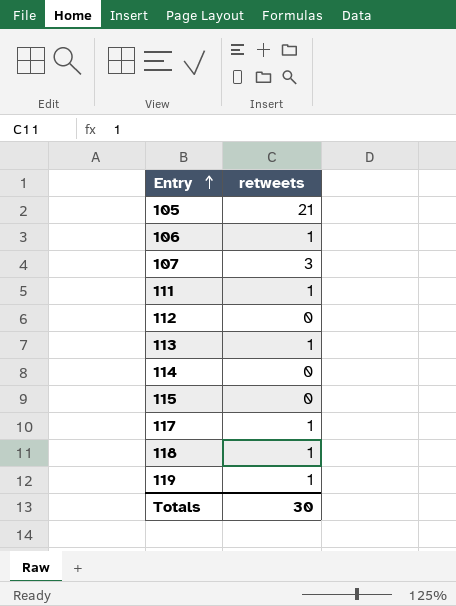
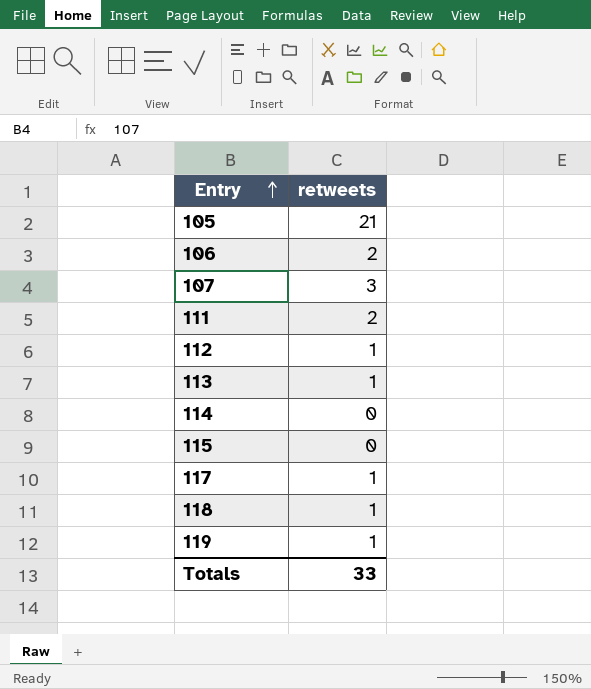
106 | retweets: 1 -> 2
111 | retweets: 1 -> 2
112 | retweets: 0 -> 1
Totals | retweets: 30 -> 33

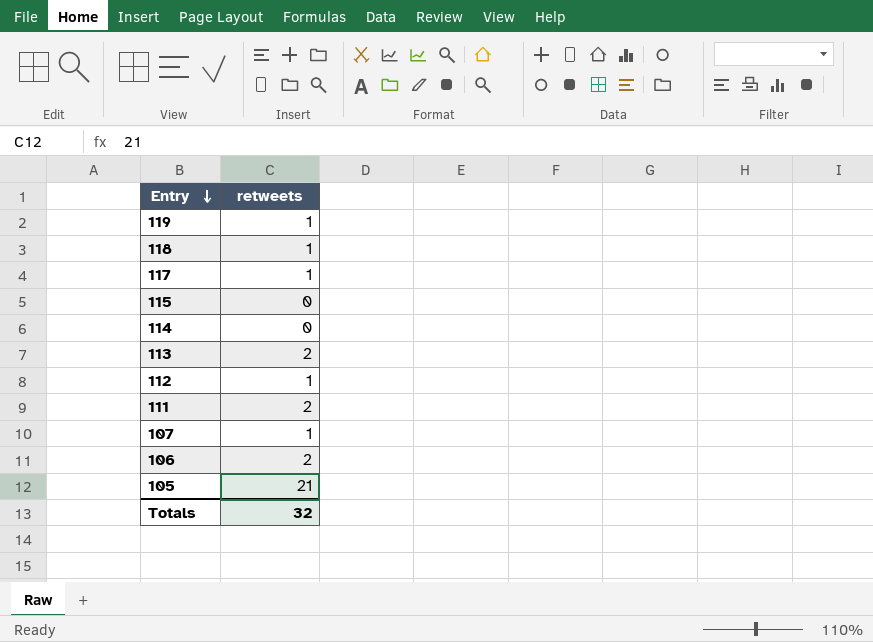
row order: Entry ascending -> Entry descending
113 | retweets: 1 -> 2
107 | retweets: 3 -> 1
Totals | retweets: 33 -> 32

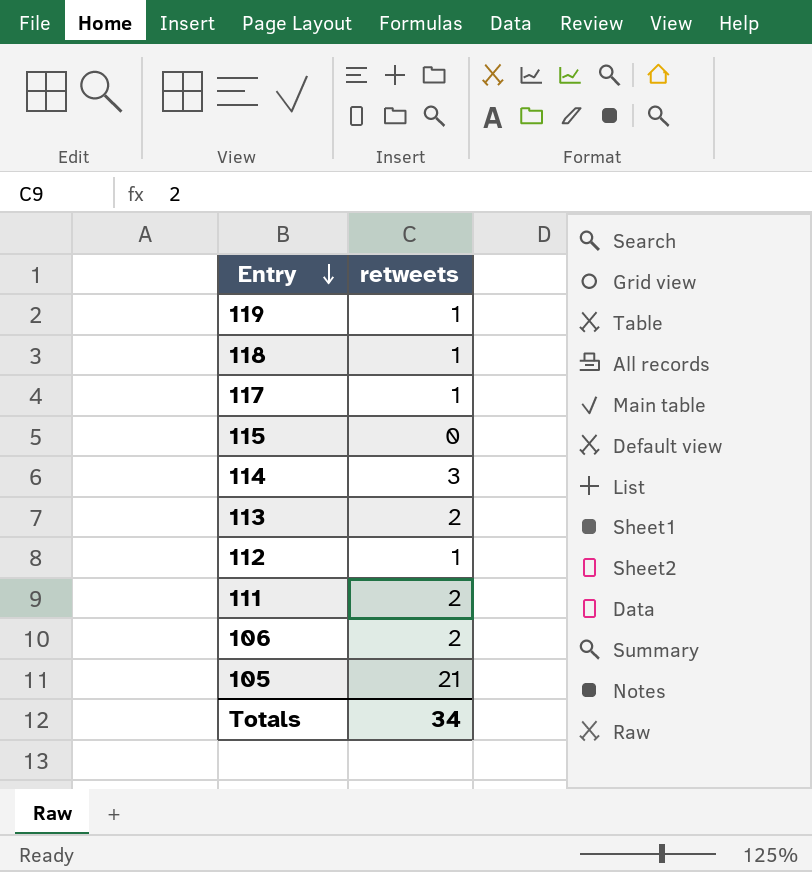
row 107: 1 -> none
114 | retweets: 0 -> 3
Totals | retweets: 32 -> 34

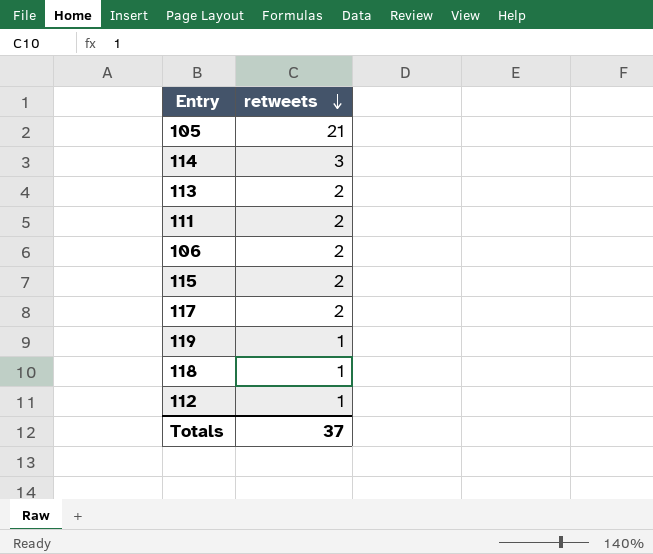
row order: Entry descending -> retweets descending
115 | retweets: 0 -> 2
117 | retweets: 1 -> 2
Totals | retweets: 34 -> 37

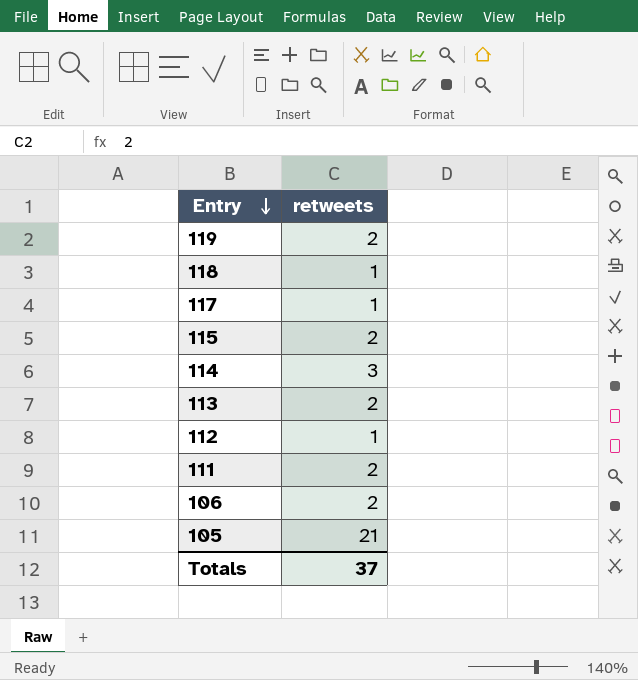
row order: retweets descending -> Entry descending
119 | retweets: 1 -> 2
117 | retweets: 2 -> 1

